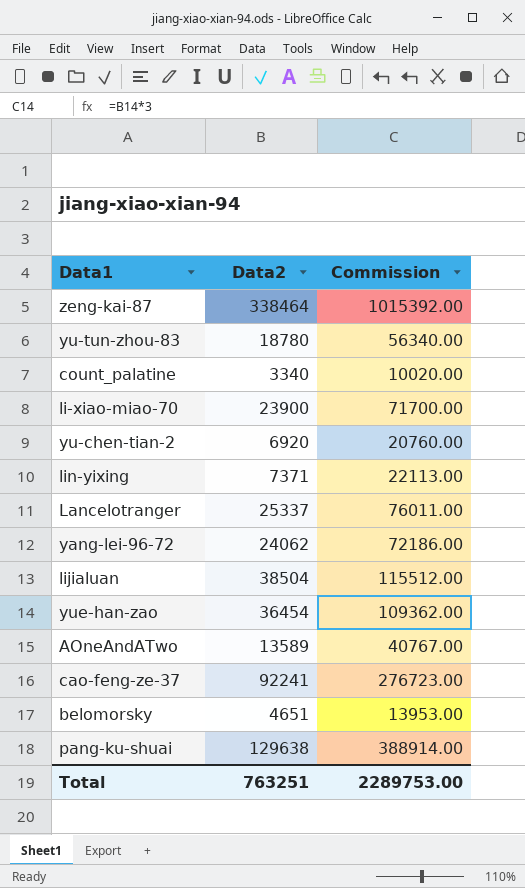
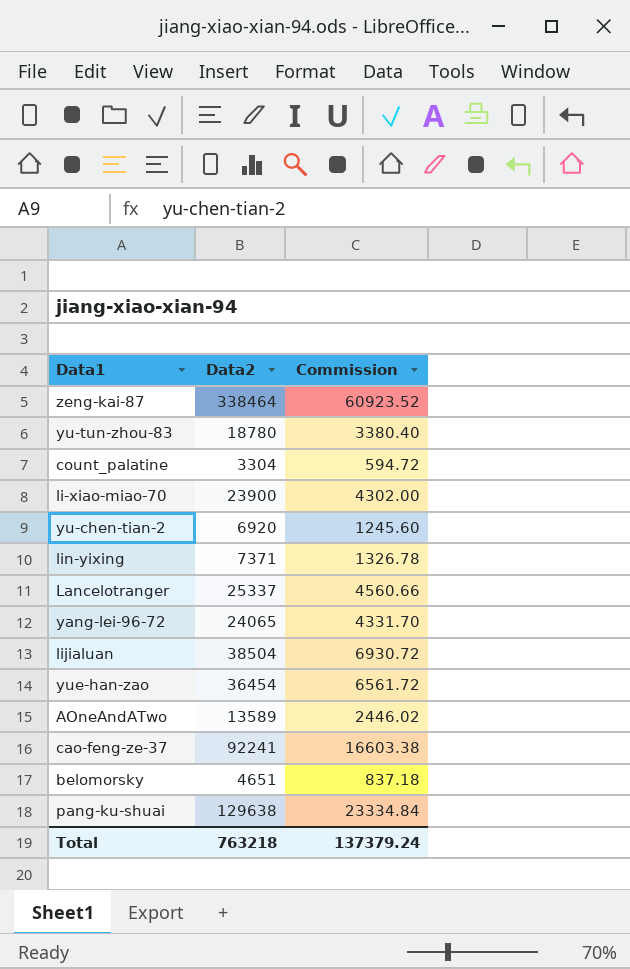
column Commission | formula: [Data2] * 3 -> [Data2] * 0.18
count_palatine | Data2: 3340 -> 3304
yang-lei-96-72 | Data2: 24062 -> 24065
Total | Data2: 763251 -> 763218
Total | Commission: 2289753.00 -> 137379.24

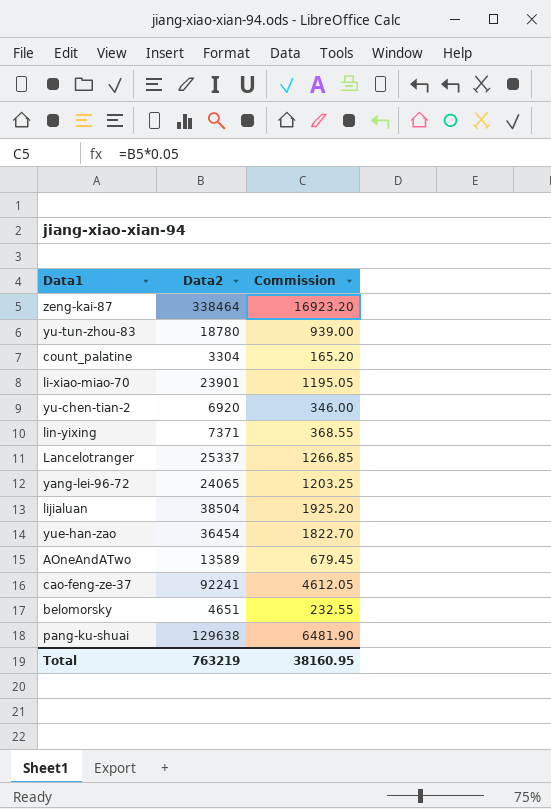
column Commission | formula: [Data2] * 0.18 -> [Data2] * 0.05
li-xiao-miao-70 | Data2: 23900 -> 23901
Total | Data2: 763218 -> 763219
Total | Commission: 137379.24 -> 38160.95

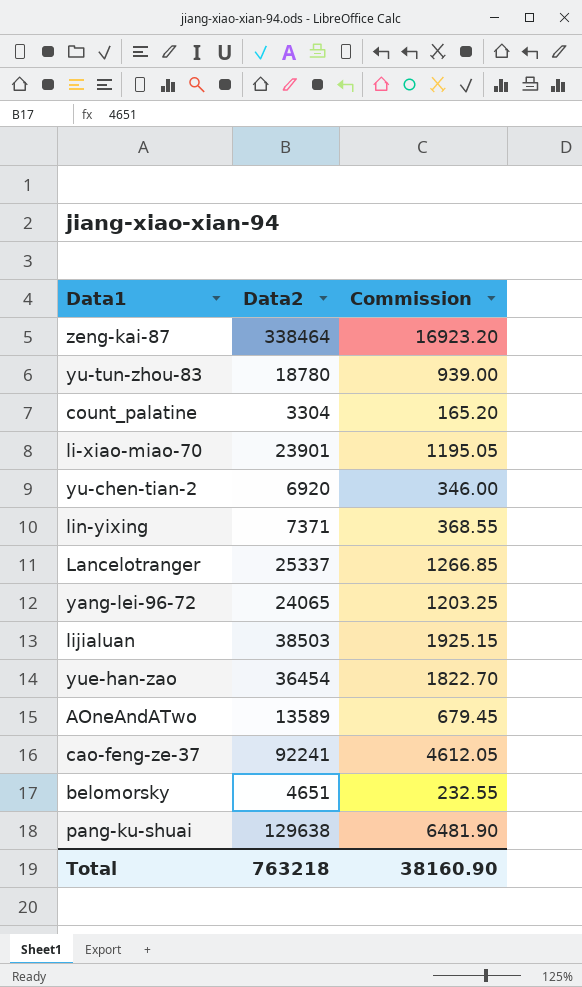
lijialuan | Data2: 38504 -> 38503
lijialuan | Commission: 1925.20 -> 1925.15
Total | Data2: 763219 -> 763218
Total | Commission: 38160.95 -> 38160.90

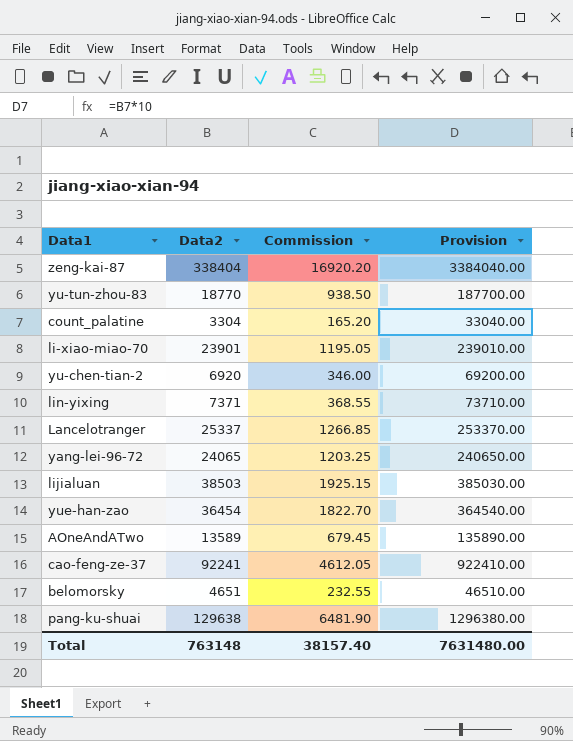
column Provision | formula: none -> [Data2] * 10
zeng-kai-87 | Data2: 338464 -> 338404
zeng-kai-87 | Commission: 16923.20 -> 16920.20
yu-tun-zhou-83 | Data2: 18780 -> 18770
yu-tun-zhou-83 | Commission: 939.00 -> 938.50
Total | Data2: 763218 -> 763148
Total | Commission: 38160.90 -> 38157.40

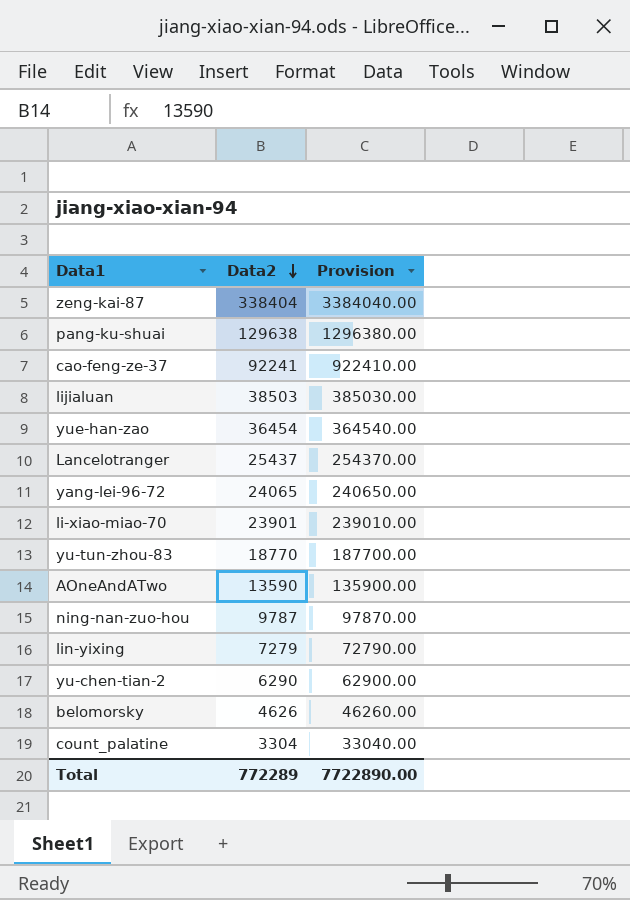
row order: none -> Data2 descending
column Commission | formula: [Data2] * 0.05 -> none
Lancelotranger | Data2: 25337 -> 25437
Lancelotranger | Provision: 253370.00 -> 254370.00
AOneAndATwo | Data2: 13589 -> 13590
AOneAndATwo | Provision: 135890.00 -> 135900.00
row ning-nan-zuo-hou: none -> 9787 | 97870.00
lin-yixing | Data2: 7371 -> 7279
lin-yixing | Provision: 73710.00 -> 72790.00
yu-chen-tian-2 | Data2: 6920 -> 6290
yu-chen-tian-2 | Provision: 69200.00 -> 62900.00
belomorsky | Data2: 4651 -> 4626
belomorsky | Provision: 46510.00 -> 46260.00
Total | Data2: 763148 -> 772289
Total | Provision: 7631480.00 -> 7722890.00

